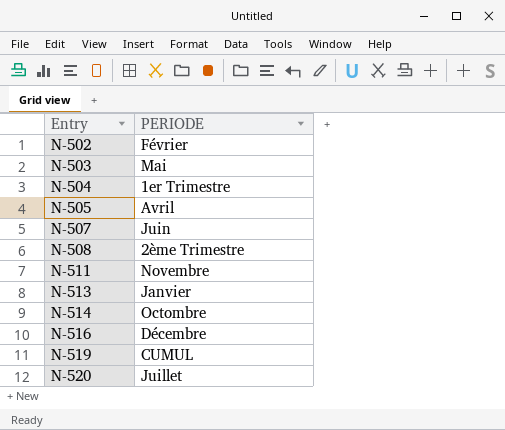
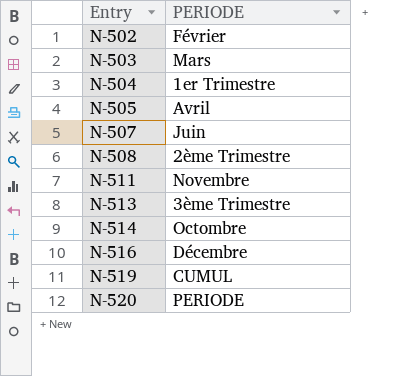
N-503 | PERIODE: Mai -> Mars
N-513 | PERIODE: Janvier -> 3ème Trimestre
N-520 | PERIODE: Juillet -> PERIODE

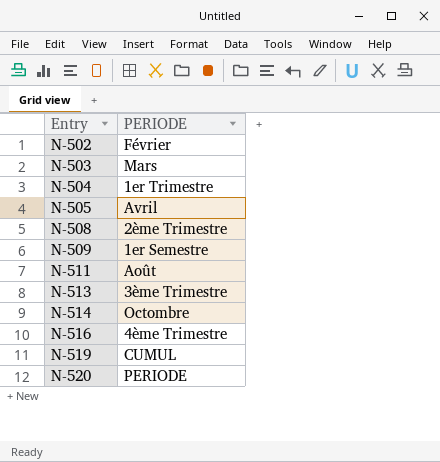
row N-507: Juin -> none
row N-509: none -> 1er Semestre
N-511 | PERIODE: Novembre -> Août
N-516 | PERIODE: Décembre -> 4ème Trimestre

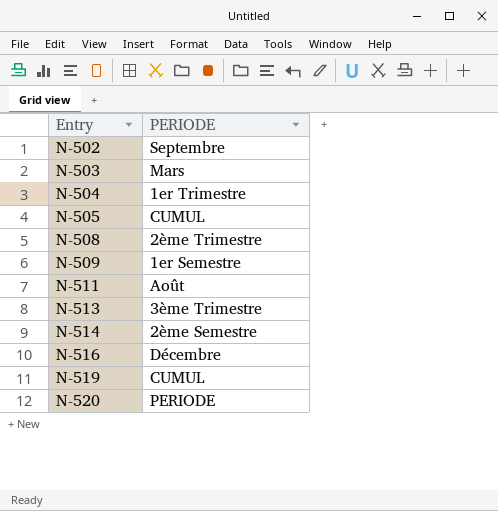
N-502 | PERIODE: Février -> Septembre
N-505 | PERIODE: Avril -> CUMUL
N-514 | PERIODE: Octombre -> 2ème Semestre
N-516 | PERIODE: 4ème Trimestre -> Décembre

